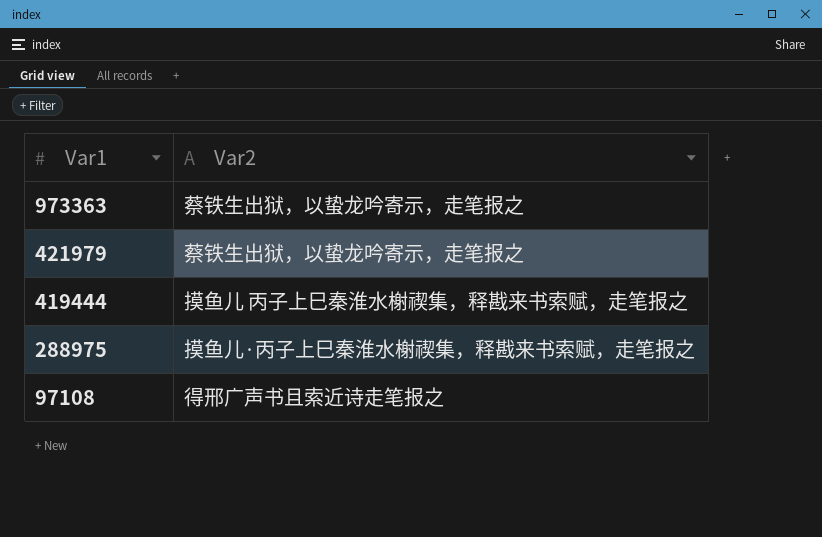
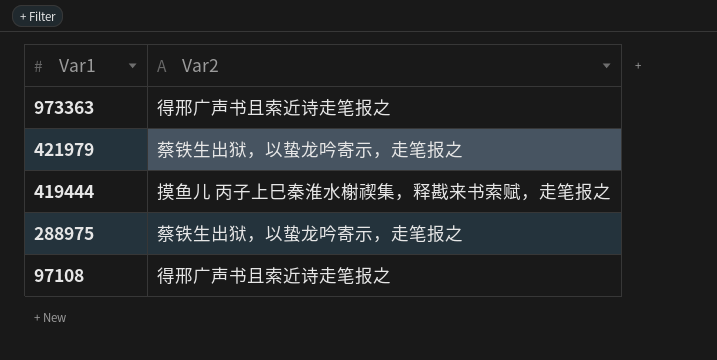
973363 | Var2: 蔡铁生出狱，以蛰龙吟寄示，走笔报之 -> 得邢广声书且索近诗走笔报之
288975 | Var2: 摸鱼儿·丙子上巳秦淮水榭禊集，释戡来书索赋，走笔报之 -> 蔡铁生出狱，以蛰龙吟寄示，走笔报之

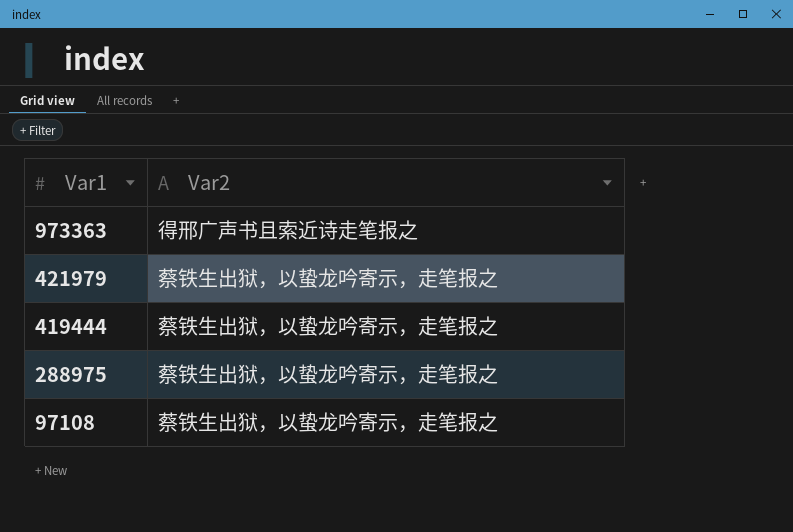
419444 | Var2: 摸鱼儿 丙子上巳秦淮水榭禊集，释戡来书索赋，走笔报之 -> 蔡铁生出狱，以蛰龙吟寄示，走笔报之
97108 | Var2: 得邢广声书且索近诗走笔报之 -> 蔡铁生出狱，以蛰龙吟寄示，走笔报之

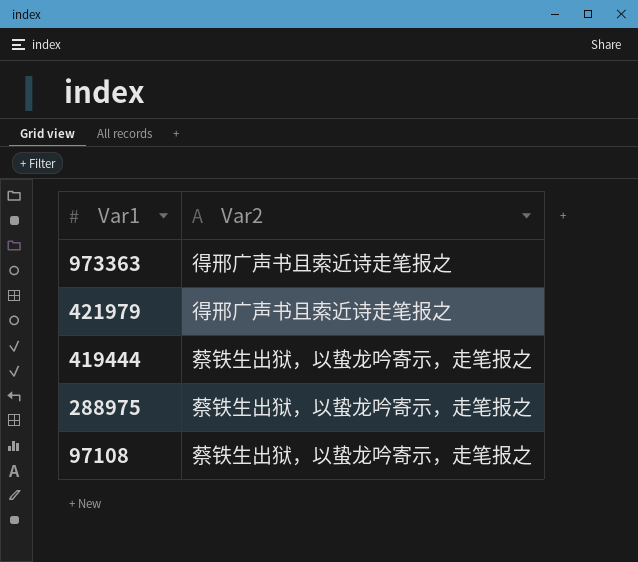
421979 | Var2: 蔡铁生出狱，以蛰龙吟寄示，走笔报之 -> 得邢广声书且索近诗走笔报之

